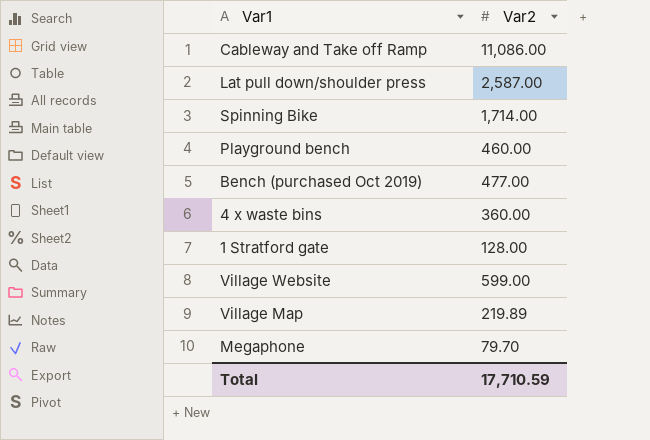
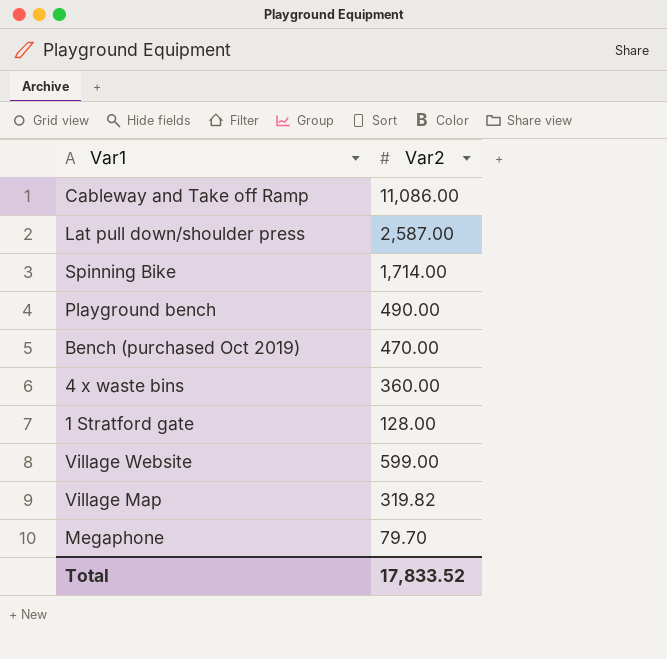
Playground bench | Var2: 460.00 -> 490.00
Bench (purchased Oct 2019) | Var2: 477.00 -> 470.00
Village Map | Var2: 219.89 -> 319.82
Total | Var2: 17,710.59 -> 17,833.52

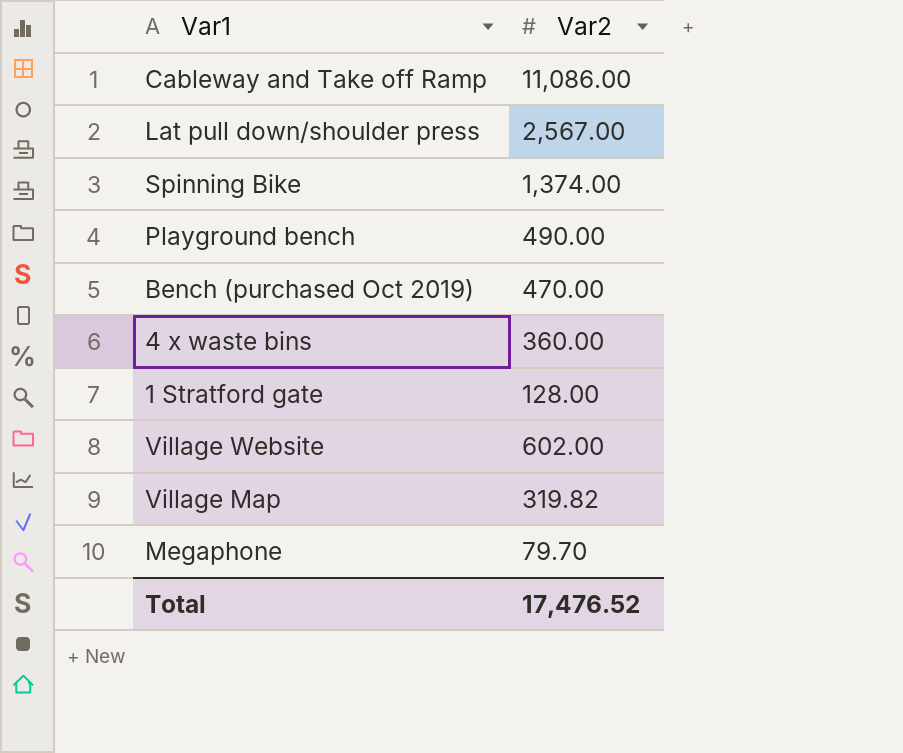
Lat pull down/shoulder press | Var2: 2,587.00 -> 2,567.00
Spinning Bike | Var2: 1,714.00 -> 1,374.00
Village Website | Var2: 599.00 -> 602.00
Total | Var2: 17,833.52 -> 17,476.52

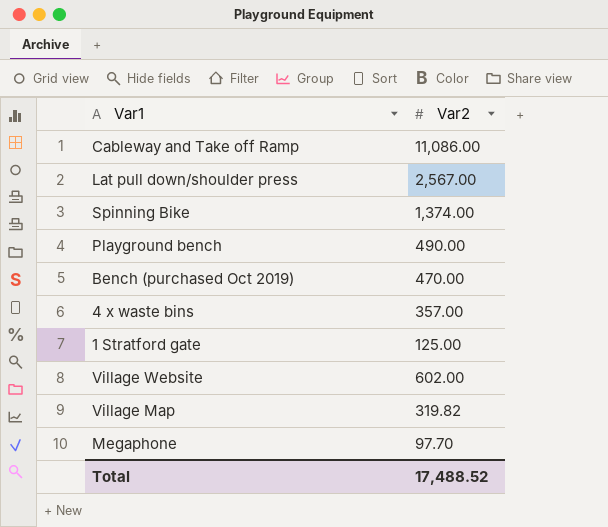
4 x waste bins | Var2: 360.00 -> 357.00
1 Stratford gate | Var2: 128.00 -> 125.00
Megaphone | Var2: 79.70 -> 97.70
Total | Var2: 17,476.52 -> 17,488.52

